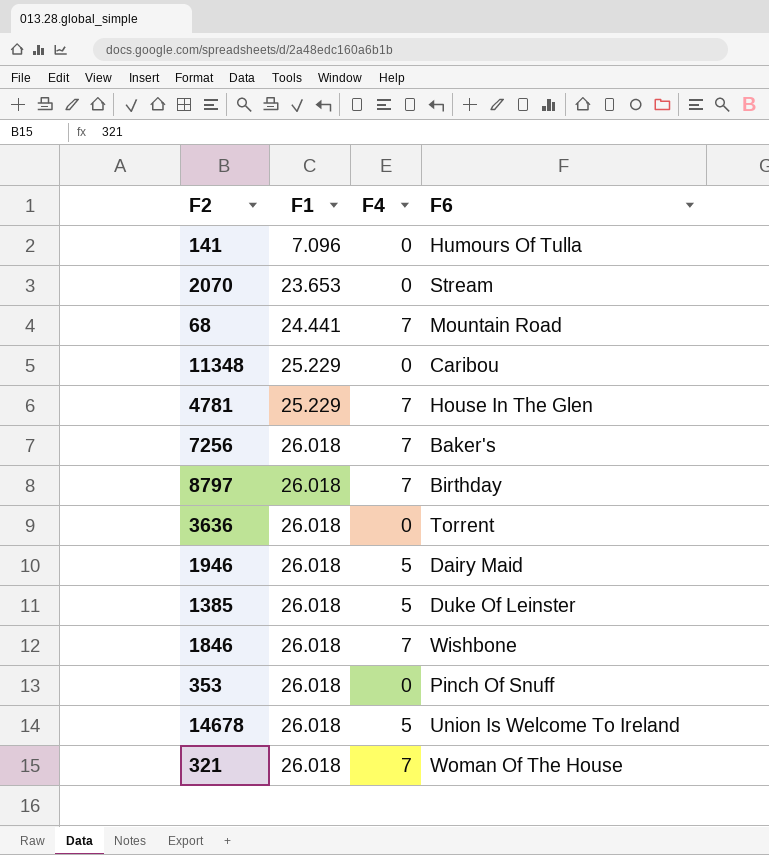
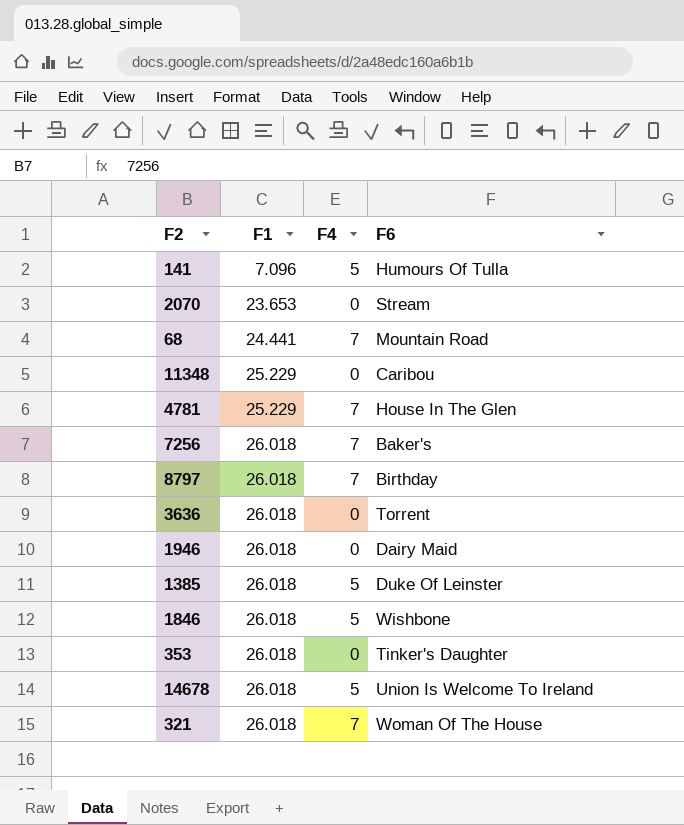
141 | F4: 0 -> 5
1946 | F4: 5 -> 0
1846 | F4: 7 -> 5
353 | F6: Pinch Of Snuff -> Tinker's Daughter

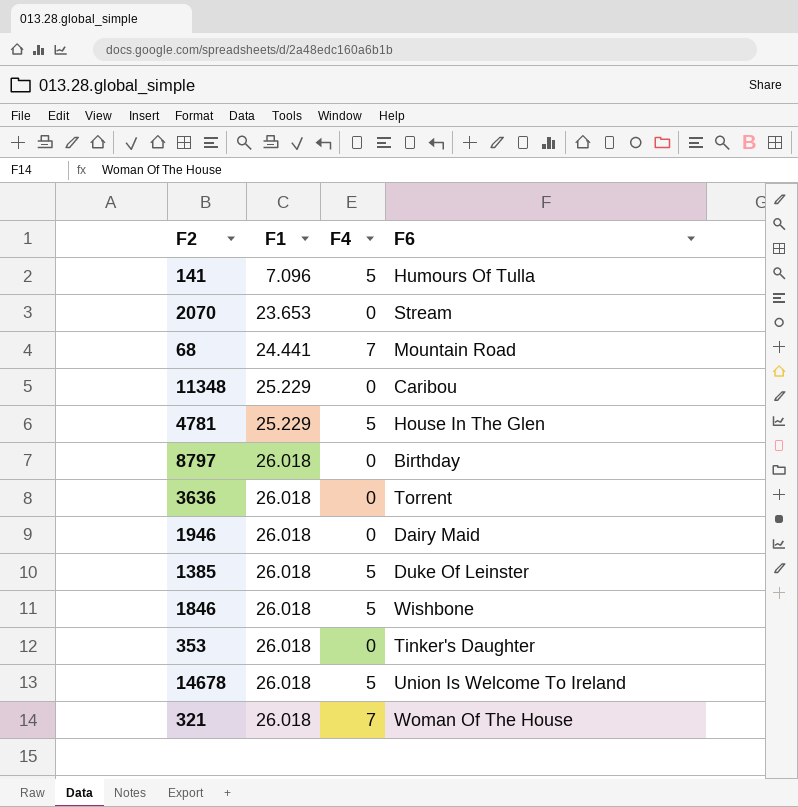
row 7256: 26.018 | 7 | Baker's -> none
4781 | F4: 7 -> 5
8797 | F4: 7 -> 0

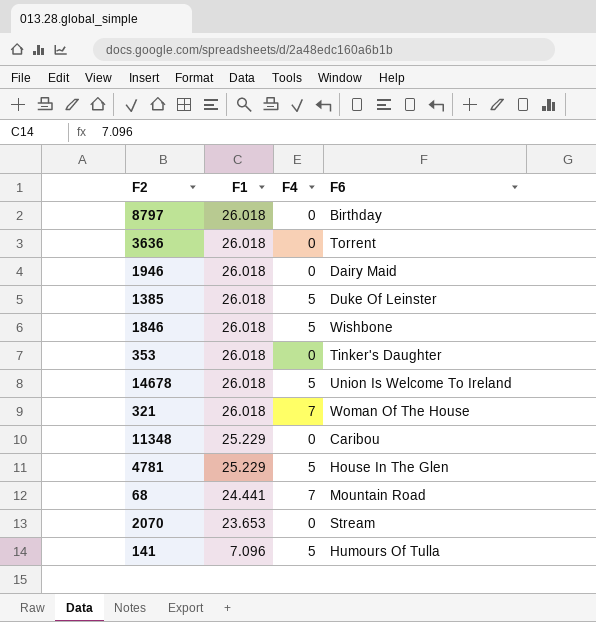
row order: F1 ascending -> F1 descending

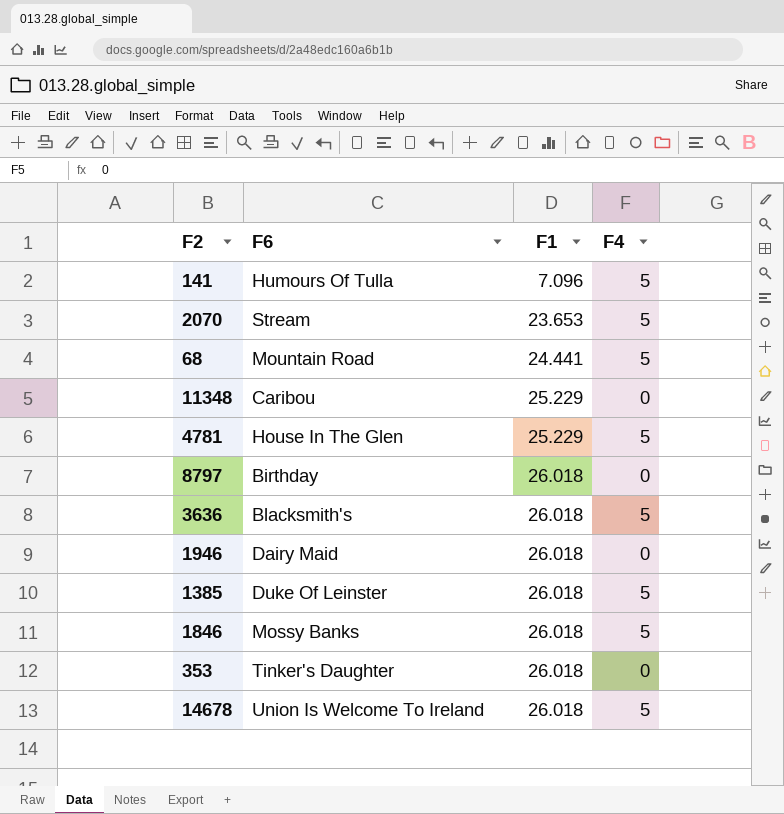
row order: F1 descending -> F1 ascending
column F6 | position: 4 -> 2
row 321: 26.018 | 7 | Woman Of The House -> none
2070 | F4: 0 -> 5
68 | F4: 7 -> 5
3636 | F6: Torrent -> Blacksmith's
3636 | F4: 0 -> 5
1846 | F6: Wishbone -> Mossy Banks

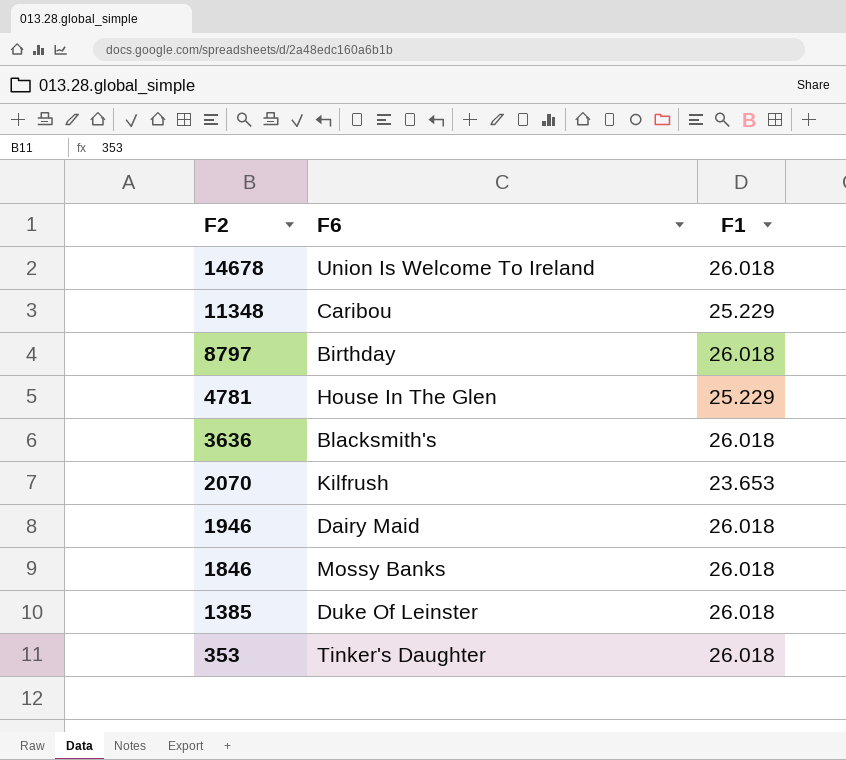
row order: F1 ascending -> F2 descending
column F4 | position: 4 -> none
row 141: Humours Of Tulla | 7.096 | 5 -> none
row 68: Mountain Road | 24.441 | 5 -> none
2070 | F6: Stream -> Kilfrush

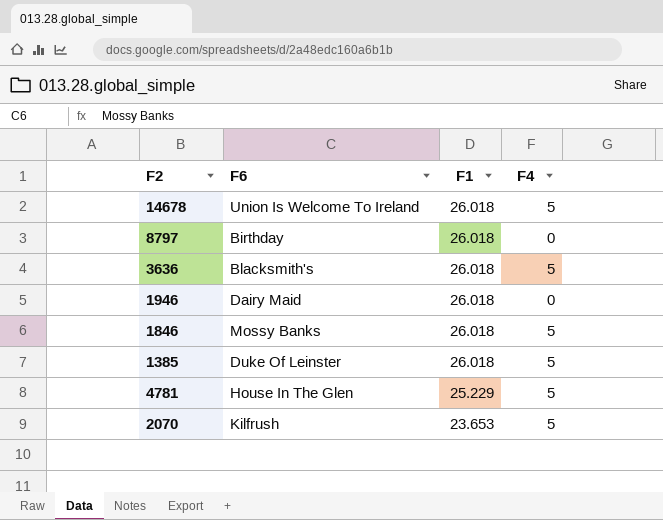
row order: F2 descending -> F1 descending
column F4 | position: none -> 4
row 11348: Caribou | 25.229 -> none
row 353: Tinker's Daughter | 26.018 -> none

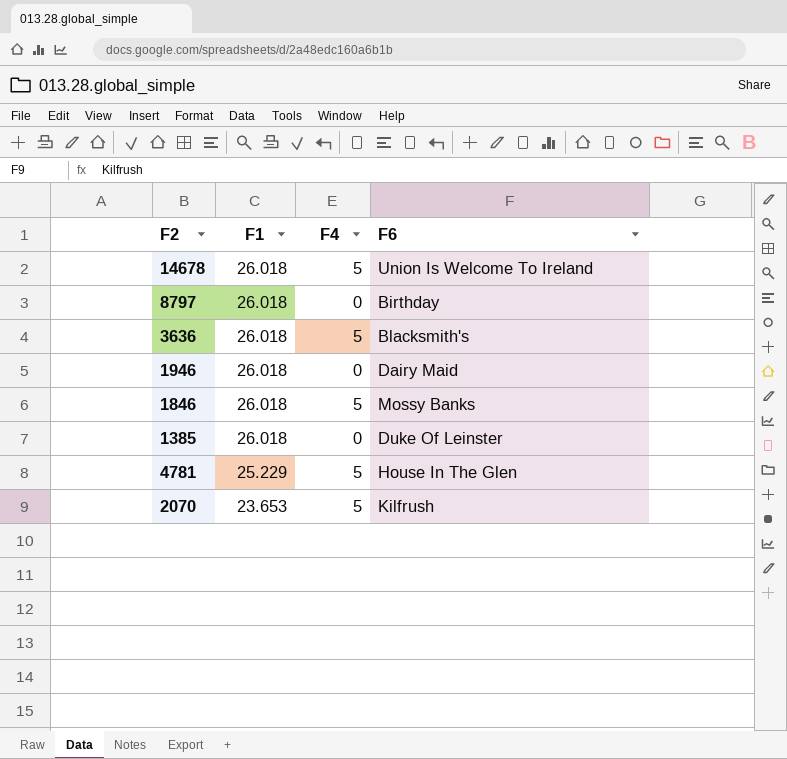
column F6 | position: 2 -> 4
1385 | F4: 5 -> 0

